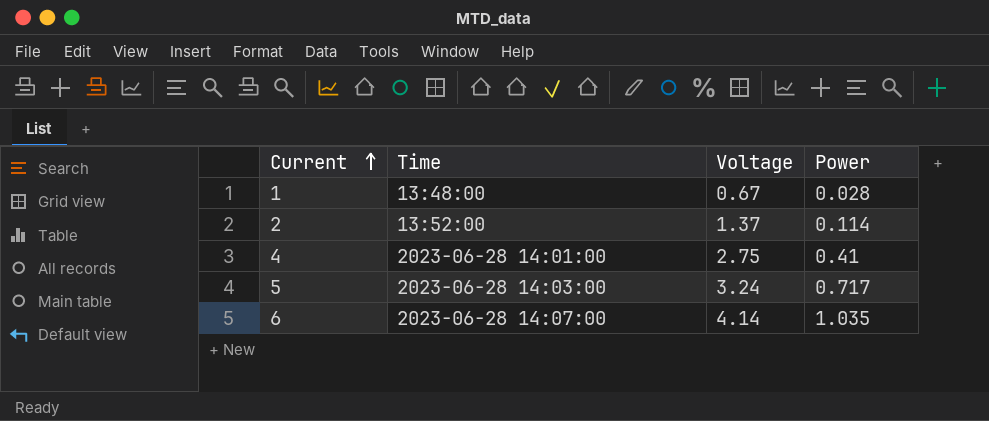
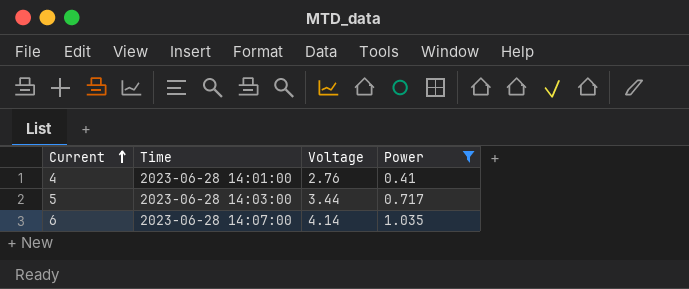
filter: none -> Power >= 0.41
4 | Voltage: 2.75 -> 2.76
5 | Voltage: 3.24 -> 3.44

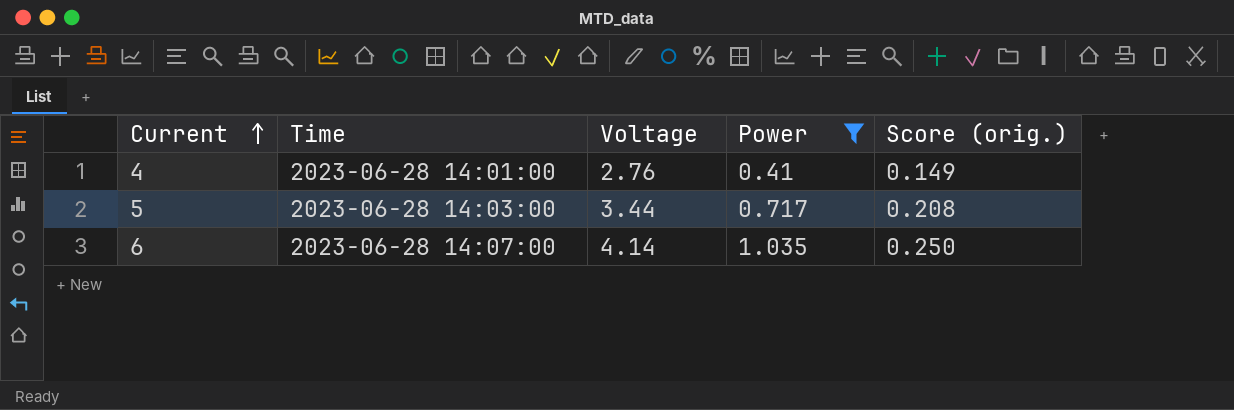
column Score (orig.) | formula: none -> [Power] / [Voltage]

